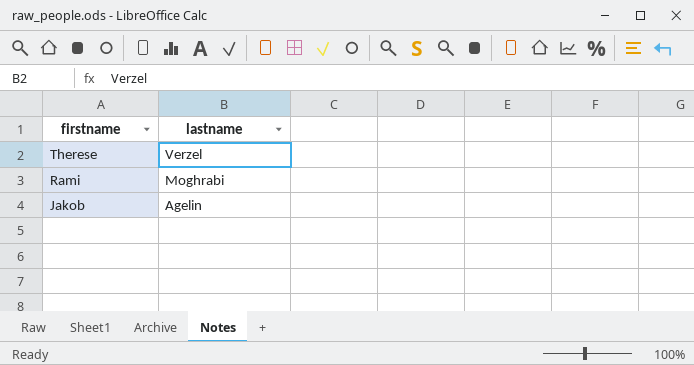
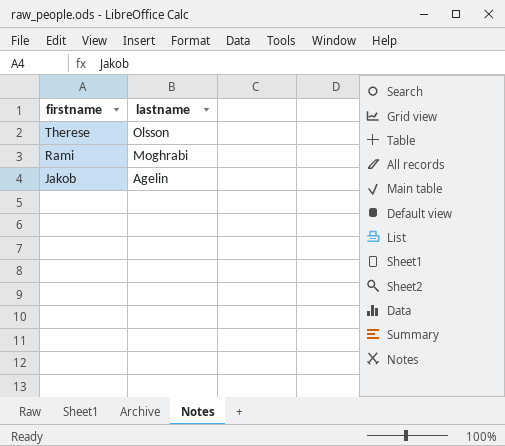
Therese | lastname: Verzel -> Olsson

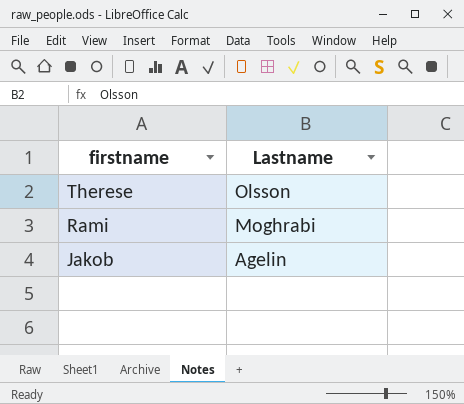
column name: lastname -> Lastname

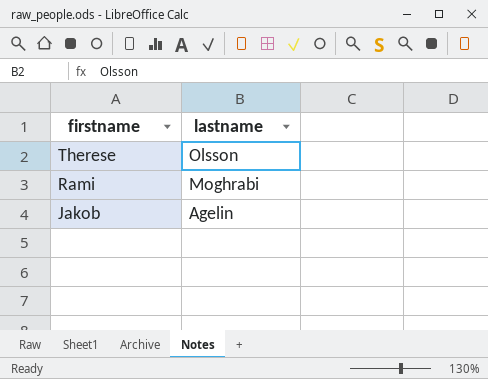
column name: Lastname -> lastname

